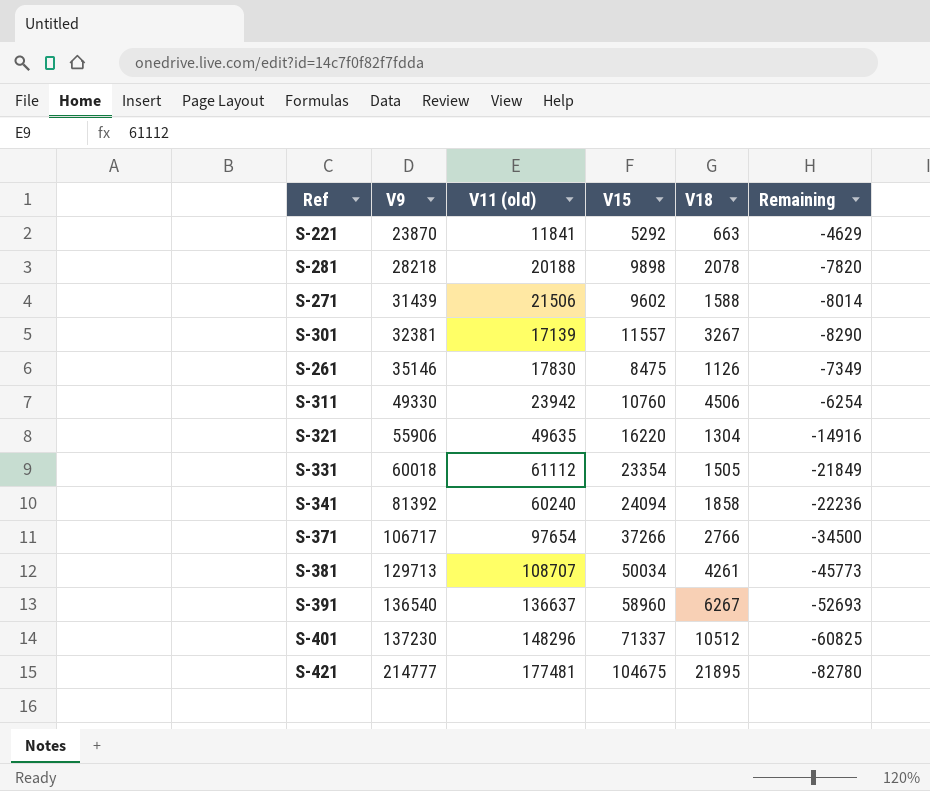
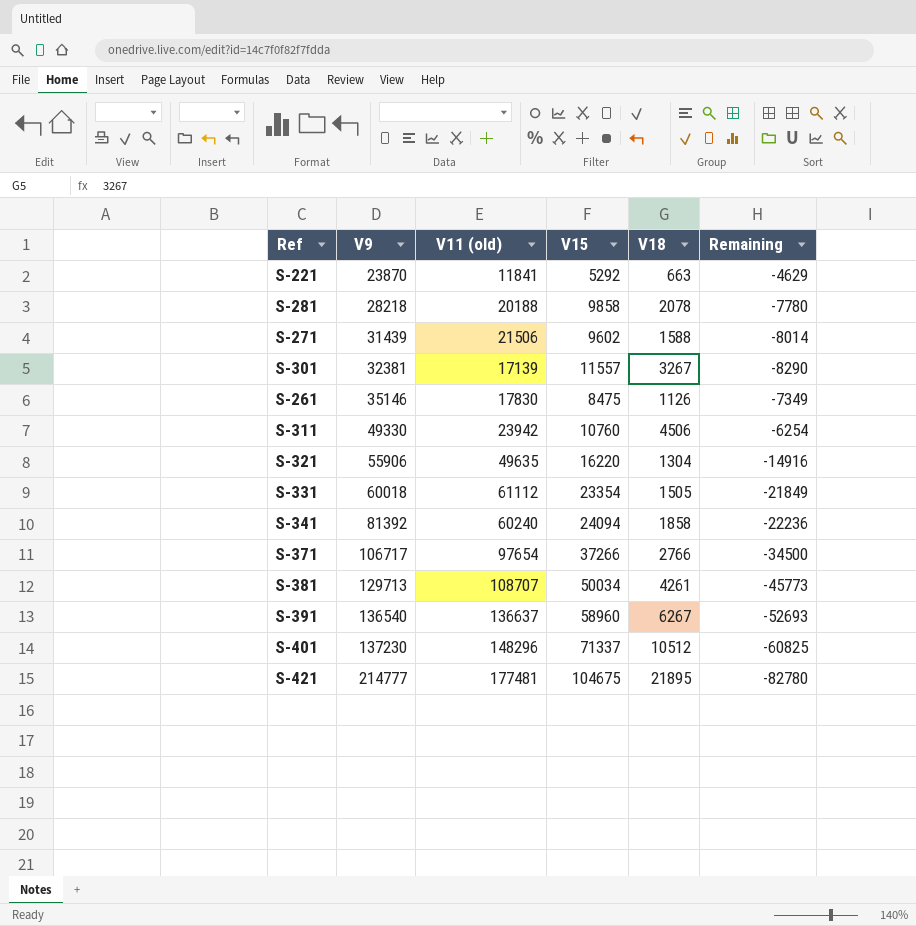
S-281 | V15: 9898 -> 9858
S-281 | Remaining: -7820 -> -7780

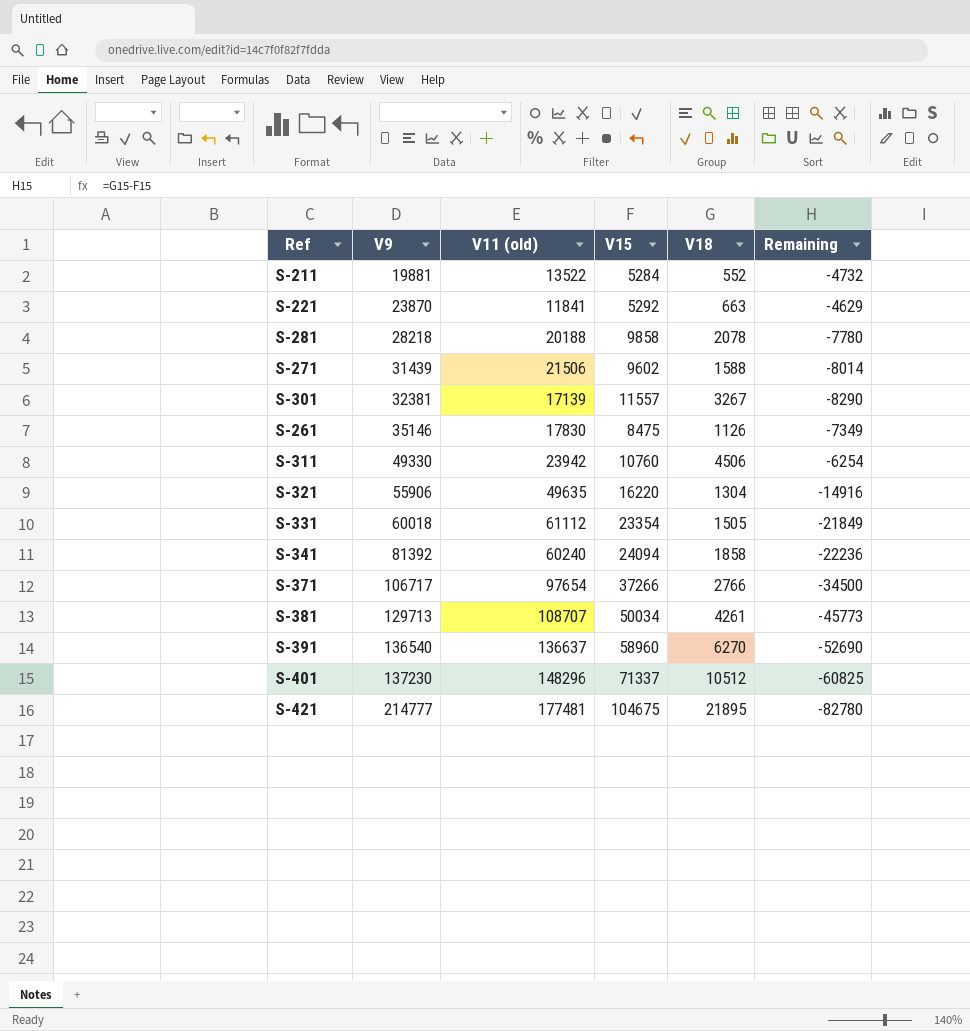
row S-211: none -> 19881 | 13522 | 5284 | 552 | -4732
S-391 | V18: 6267 -> 6270
S-391 | Remaining: -52693 -> -52690

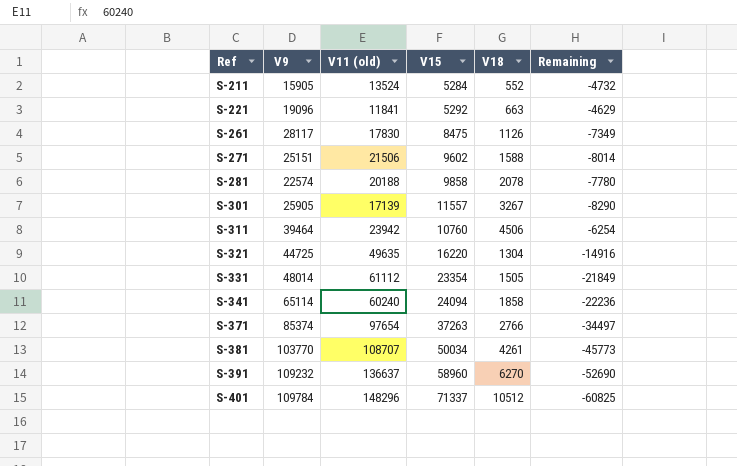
row order: V9 ascending -> Ref ascending
row S-421: 214777 | 177481 | 104675 | 21895 | -82780 -> none
S-211 | V9: 19881 -> 15905
S-211 | V11 (old): 13522 -> 13524
S-221 | V9: 23870 -> 19096
S-261 | V9: 35146 -> 28117
S-271 | V9: 31439 -> 25151
S-281 | V9: 28218 -> 22574
S-301 | V9: 32381 -> 25905
S-311 | V9: 49330 -> 39464
S-321 | V9: 55906 -> 44725
S-331 | V9: 60018 -> 48014
S-341 | V9: 81392 -> 65114
S-371 | V9: 106717 -> 85374
S-371 | V15: 37266 -> 37263
S-371 | Remaining: -34500 -> -34497
S-381 | V9: 129713 -> 103770
S-391 | V9: 136540 -> 109232
S-401 | V9: 137230 -> 109784

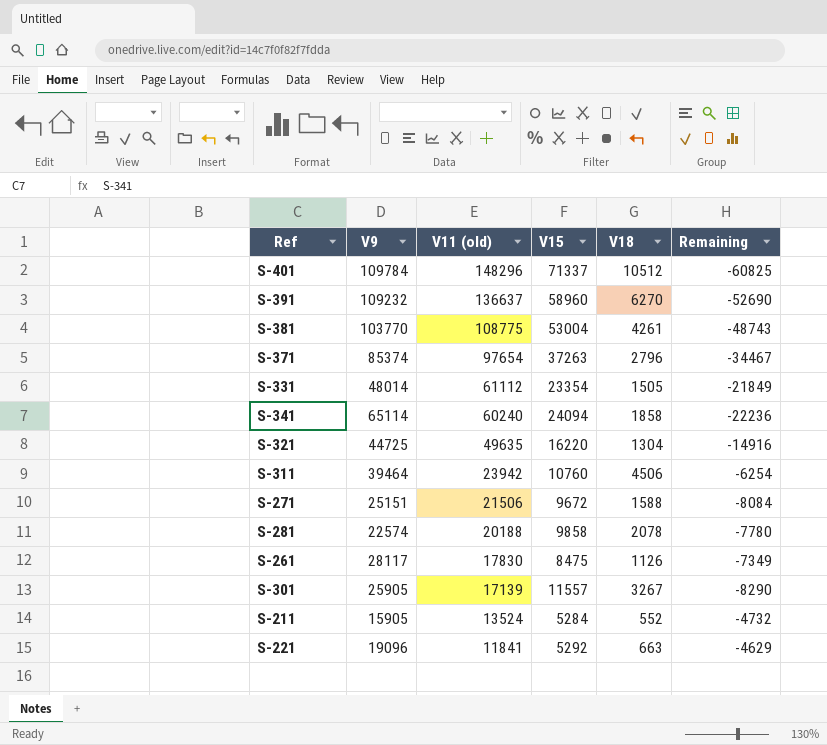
row order: Ref ascending -> V11 (old) descending
S-381 | V11 (old): 108707 -> 108775
S-381 | V15: 50034 -> 53004
S-381 | Remaining: -45773 -> -48743
S-371 | V18: 2766 -> 2796
S-371 | Remaining: -34497 -> -34467
S-271 | V15: 9602 -> 9672
S-271 | Remaining: -8014 -> -8084

